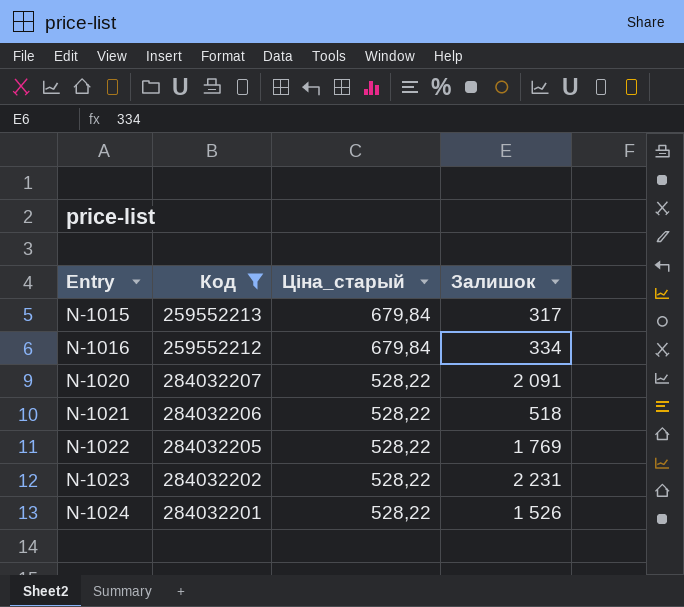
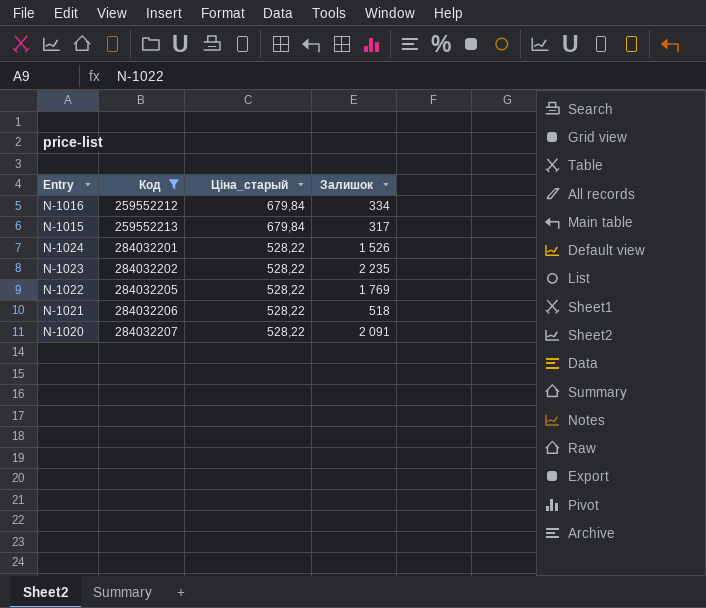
row order: Entry ascending -> Код ascending
N-1023 | Залишок: 2 231 -> 2 235

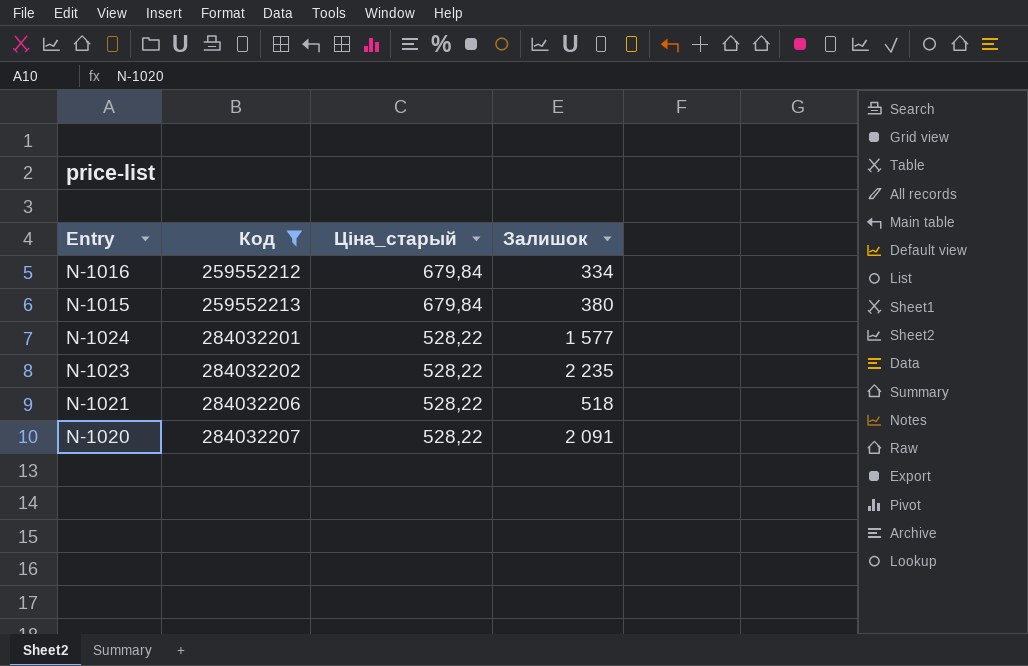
row N-1022: 284032205 | 528,22 | 1 769 -> none
N-1015 | Залишок: 317 -> 380
N-1024 | Залишок: 1 526 -> 1 577

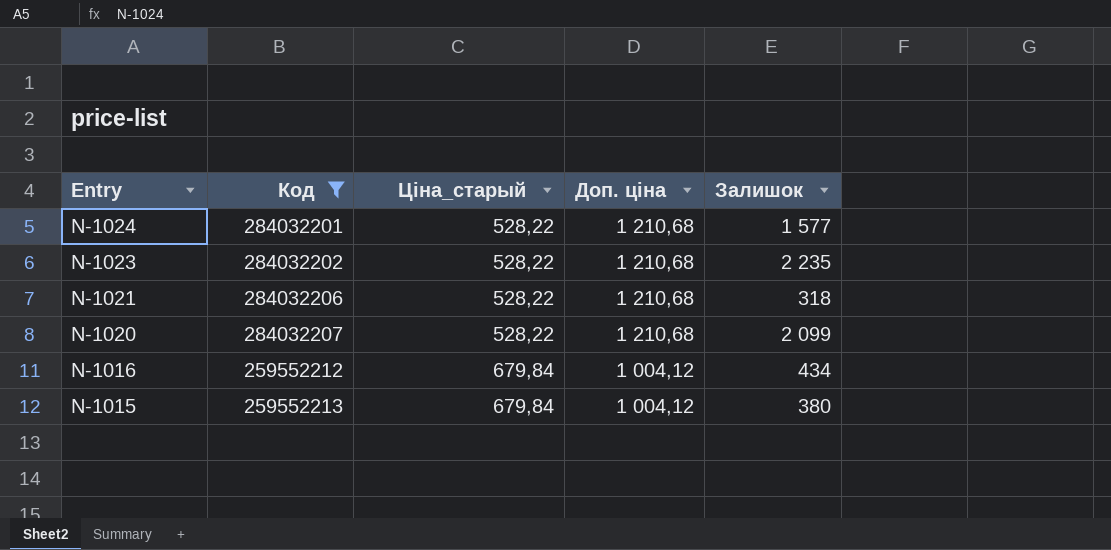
row order: Код ascending -> Entry descending
column Доп. ціна | position: none -> 4
N-1021 | Залишок: 518 -> 318
N-1020 | Залишок: 2 091 -> 2 099
N-1016 | Залишок: 334 -> 434

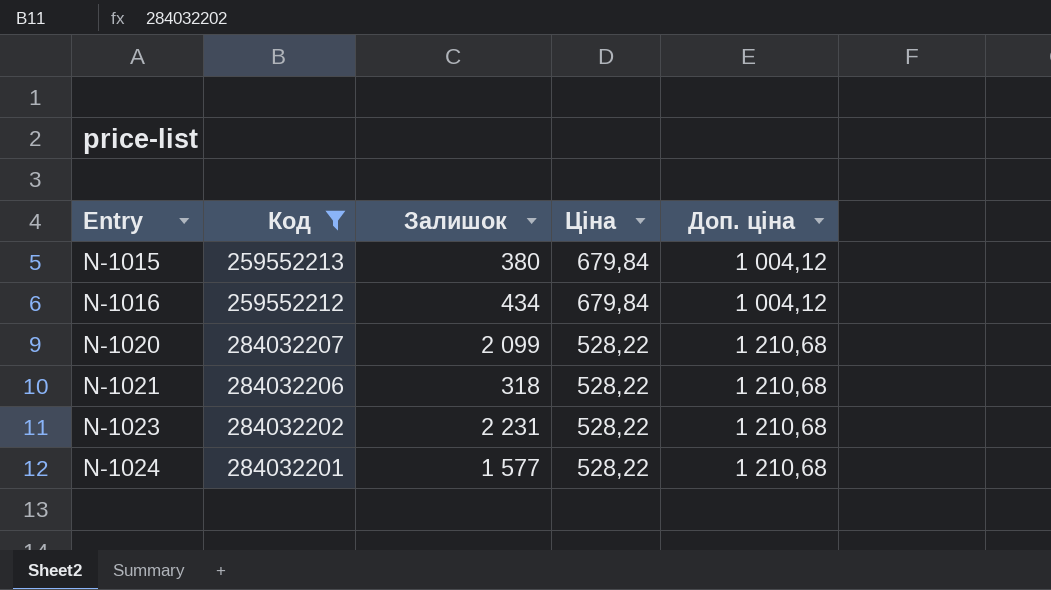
row order: Entry descending -> Entry ascending
column Залишок | position: 5 -> 3
column name: Ціна_старый -> Ціна
N-1023 | Залишок: 2 235 -> 2 231

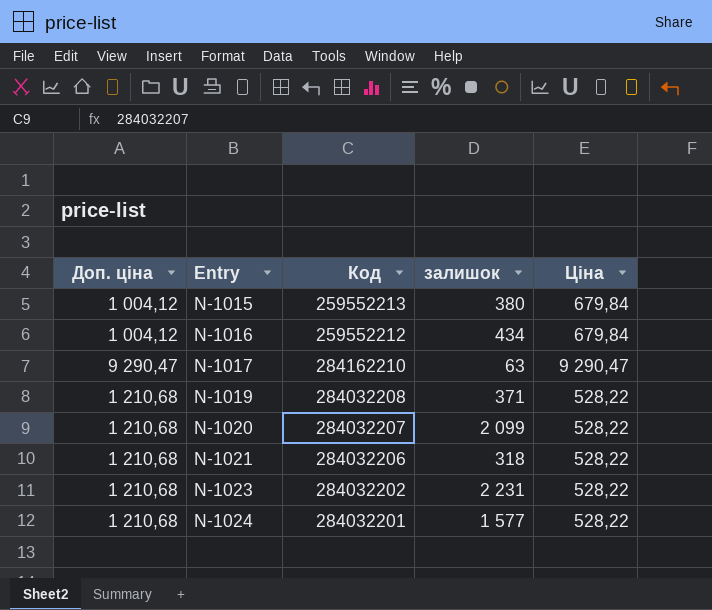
filter: Код <= 284032207 -> none
column Доп. ціна | position: 5 -> 1
column name: Залишок -> залишок

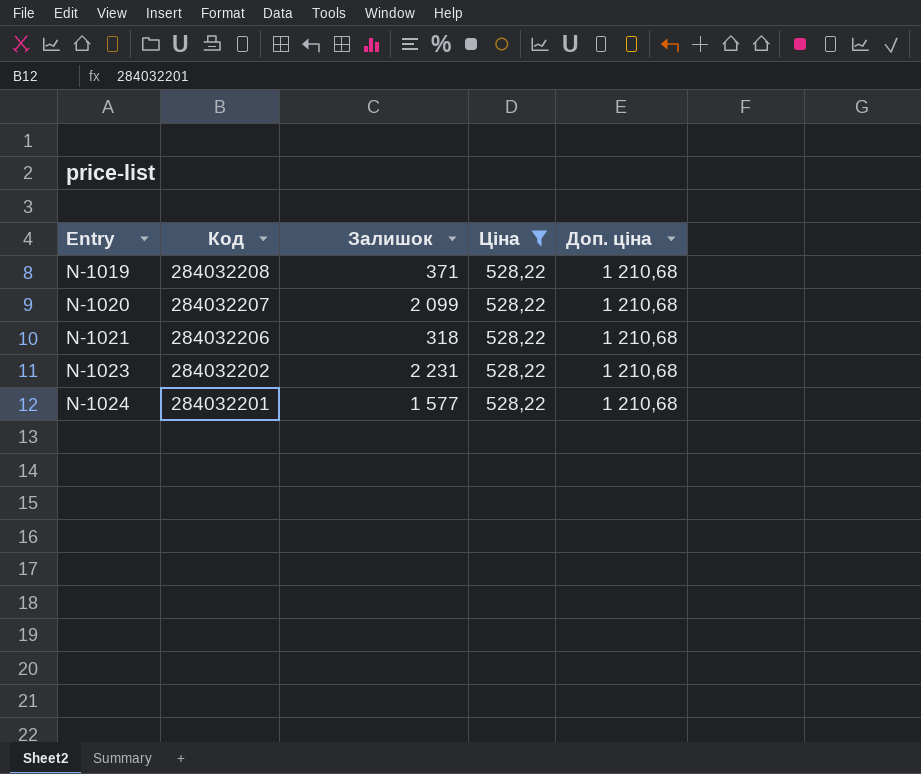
filter: none -> Ціна = 528,22
column name: залишок -> Залишок
column Доп. ціна | position: 1 -> 5

